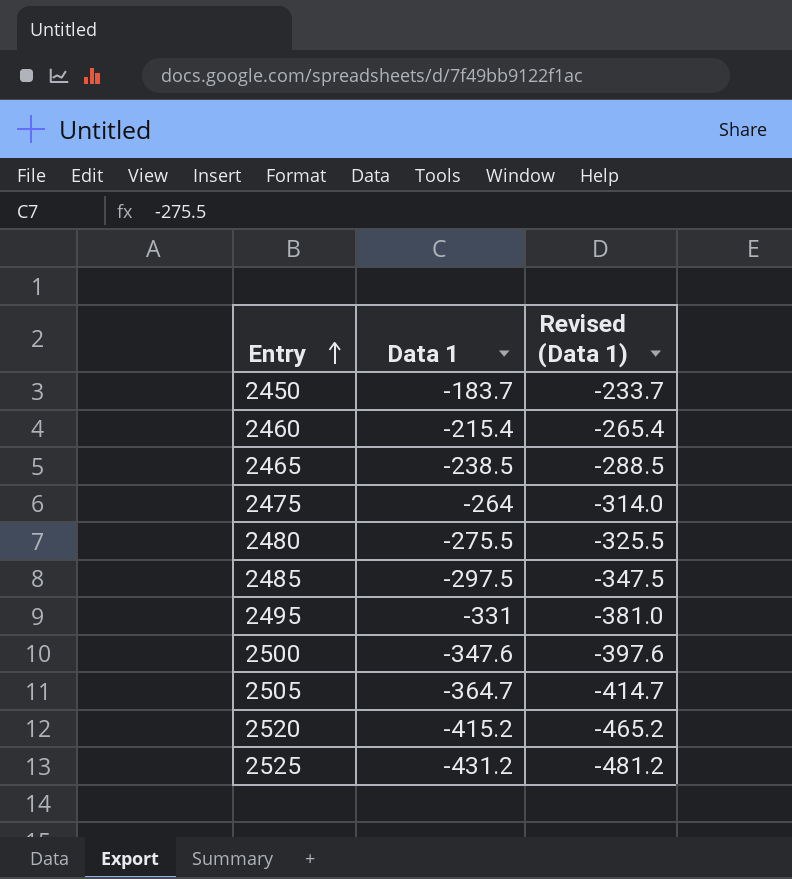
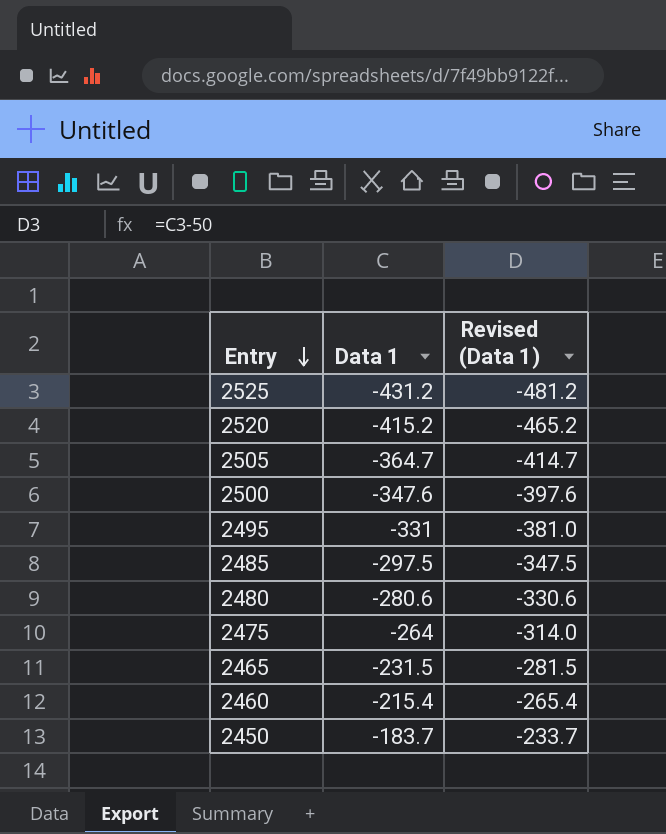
row order: Entry ascending -> Entry descending
2480 | Data 1: -275.5 -> -280.6
2480 | Revised (Data 1): -325.5 -> -330.6
2465 | Data 1: -238.5 -> -231.5
2465 | Revised (Data 1): -288.5 -> -281.5

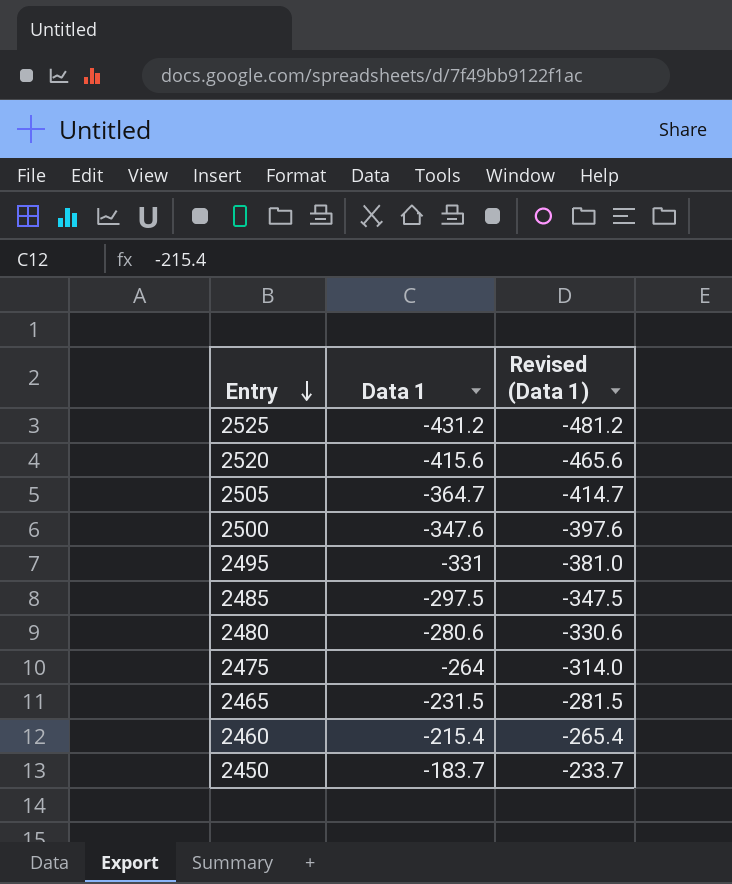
2520 | Data 1: -415.2 -> -415.6
2520 | Revised (Data 1): -465.2 -> -465.6

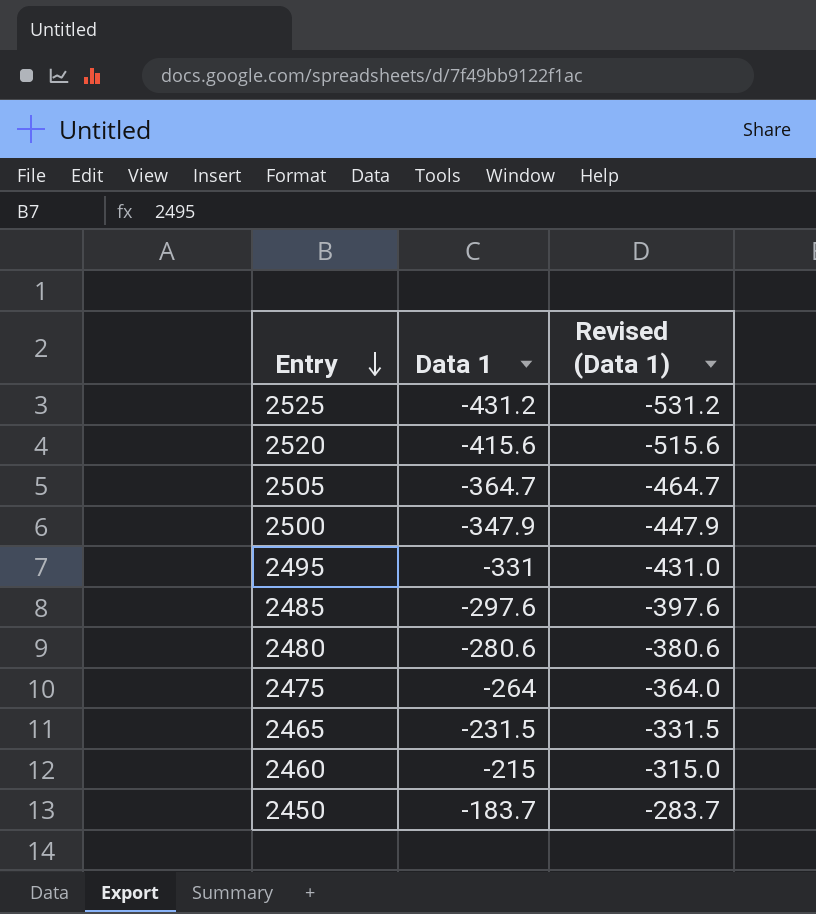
column Revised (Data 1) | formula: [Data 1] - 50 -> [Data 1] - 100
2500 | Data 1: -347.6 -> -347.9
2485 | Data 1: -297.5 -> -297.6
2460 | Data 1: -215.4 -> -215

